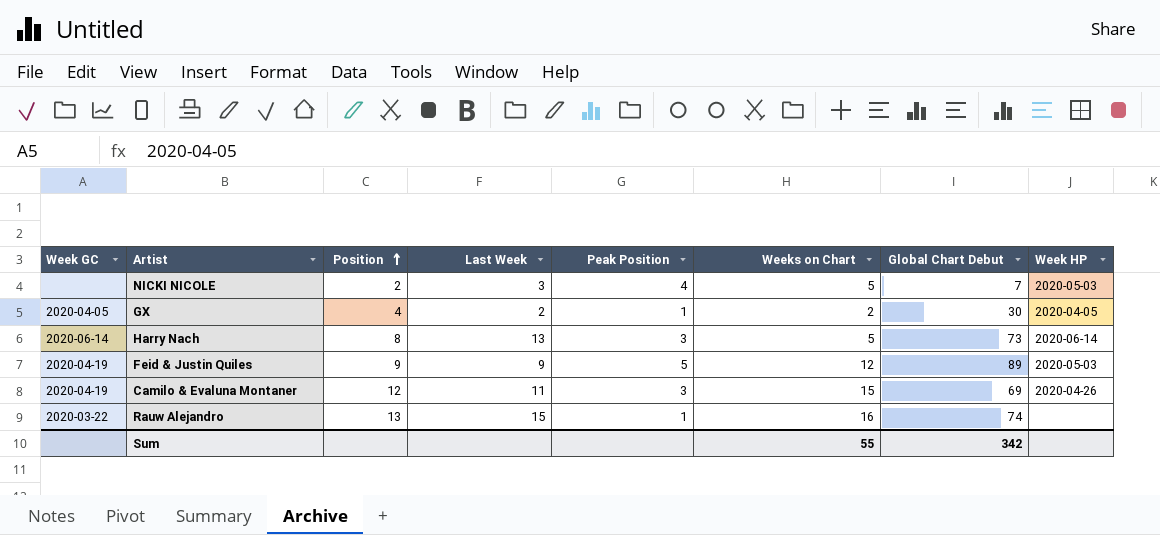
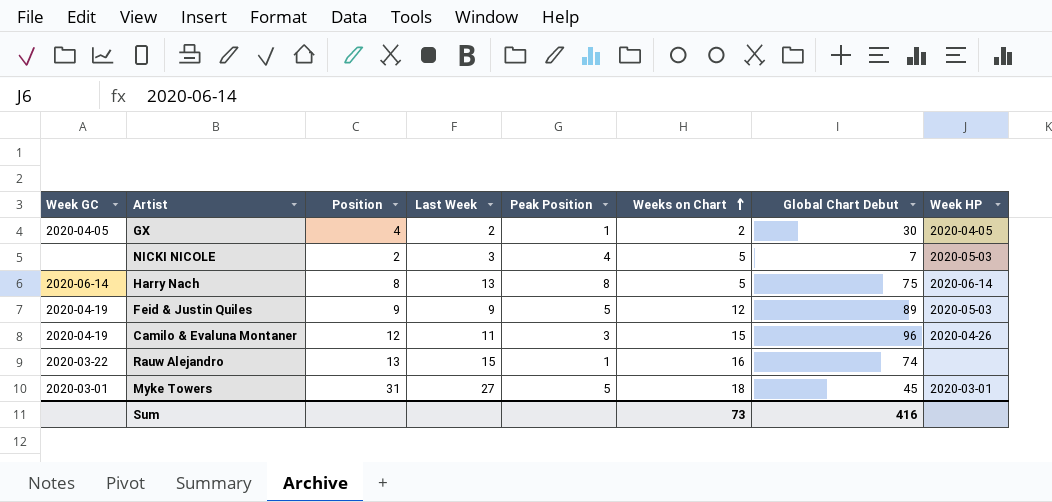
row order: Position ascending -> Weeks on Chart ascending
Harry Nach | Peak Position: 3 -> 8
Harry Nach | Global Chart Debut: 73 -> 75
Camilo & Evaluna Montaner | Global Chart Debut: 69 -> 96
row Myke Towers: none -> 2020-03-01 | 31 | 27 | 5 | 18 | 45 | 2020-03-01
Sum | Weeks on Chart: 55 -> 73
Sum | Global Chart Debut: 342 -> 416

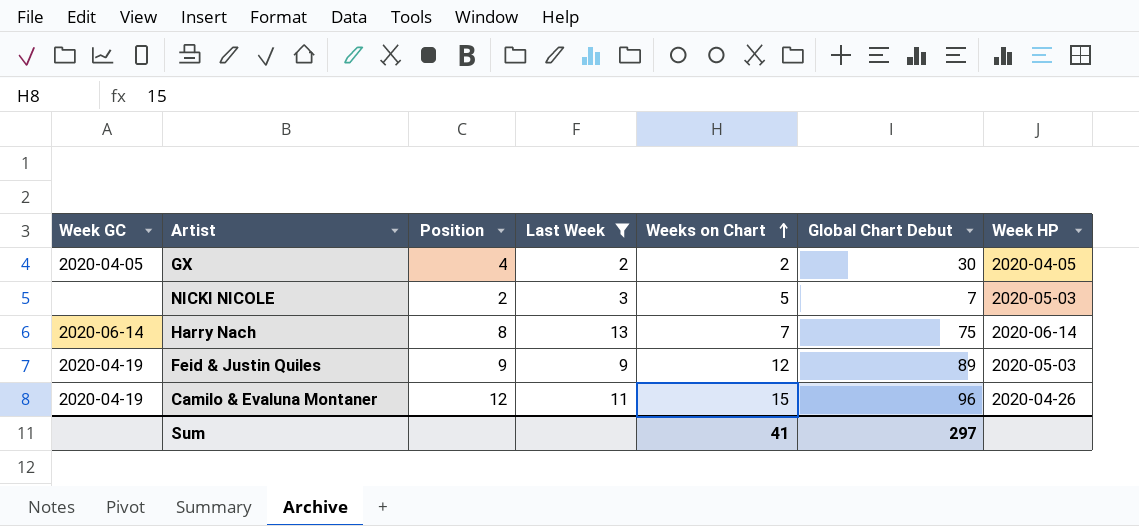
filter: none -> Last Week <= 13
column Peak Position | position: 5 -> none
Harry Nach | Weeks on Chart: 5 -> 7
Sum | Weeks on Chart: 73 -> 41
Sum | Global Chart Debut: 416 -> 297

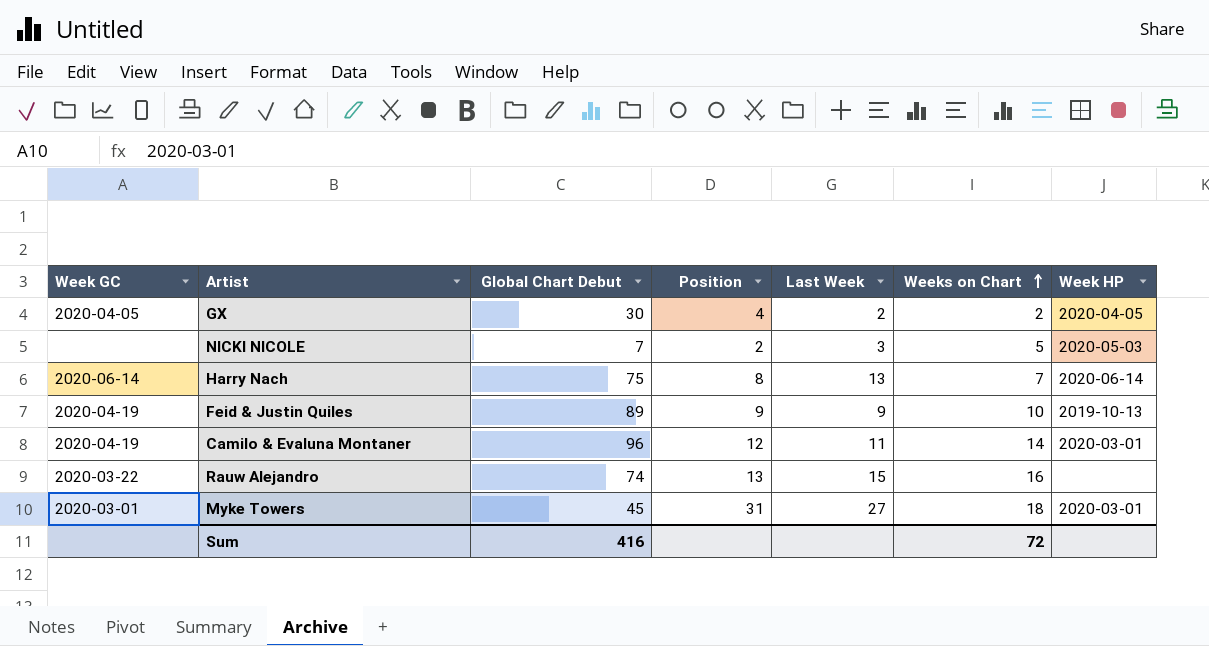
filter: Last Week <= 13 -> none
column Global Chart Debut | position: 6 -> 3
Feid & Justin Quiles | Weeks on Chart: 12 -> 10
Feid & Justin Quiles | Week HP: 2020-05-03 -> 2019-10-13
Camilo & Evaluna Montaner | Weeks on Chart: 15 -> 14
Camilo & Evaluna Montaner | Week HP: 2020-04-26 -> 2020-03-01
Sum | Global Chart Debut: 297 -> 416
Sum | Weeks on Chart: 41 -> 72

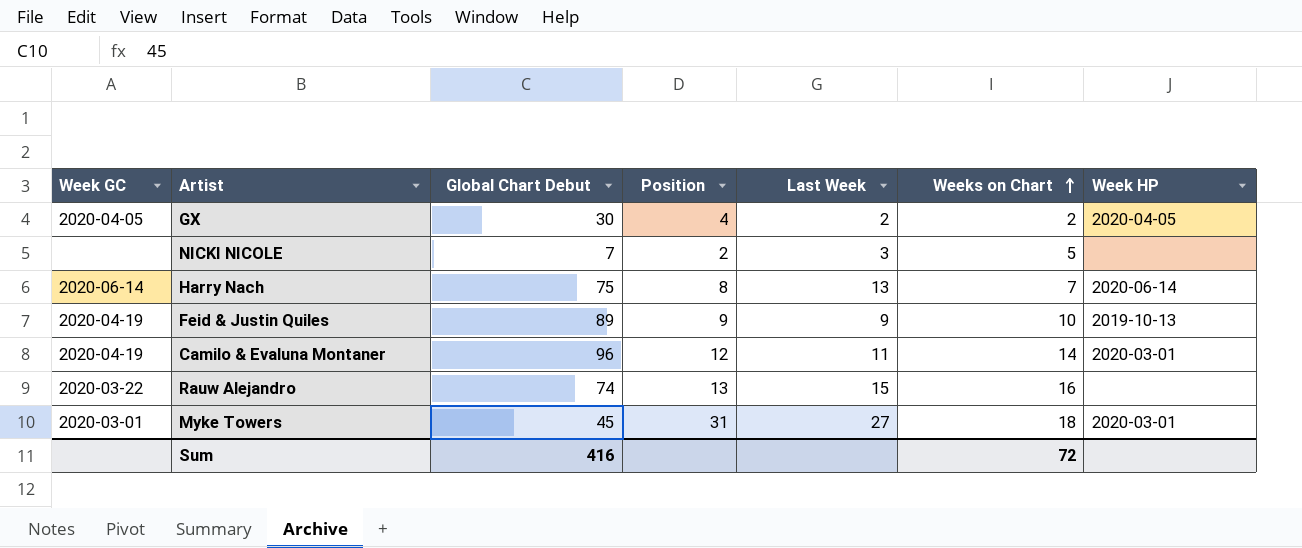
NICKI NICOLE | Week HP: 2020-05-03 -> none

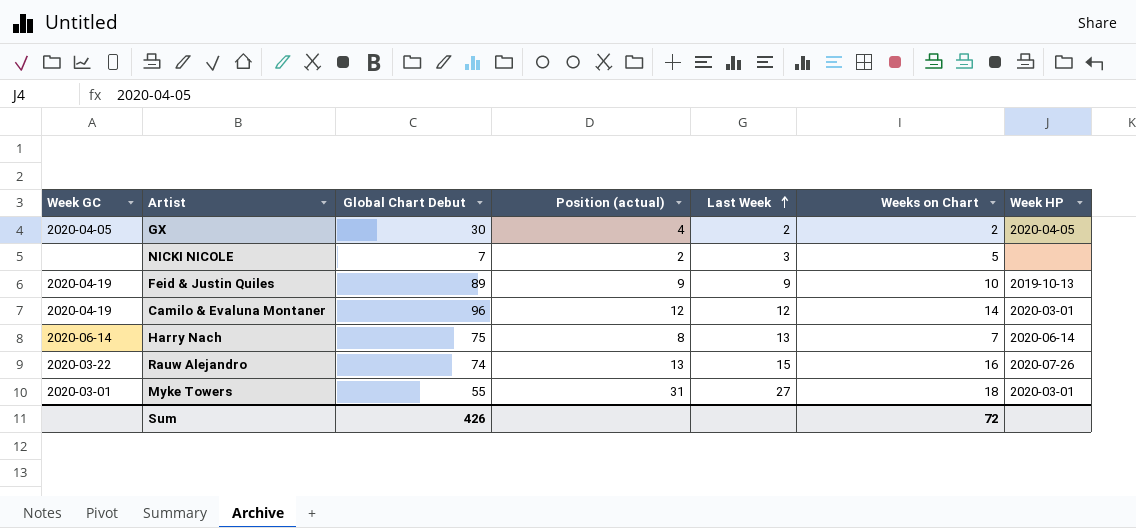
row order: Weeks on Chart ascending -> Last Week ascending
column name: Position -> Position (actual)
Camilo & Evaluna Montaner | Last Week: 11 -> 12
Rauw Alejandro | Week HP: none -> 2020-07-26
Myke Towers | Global Chart Debut: 45 -> 55
Sum | Global Chart Debut: 416 -> 426

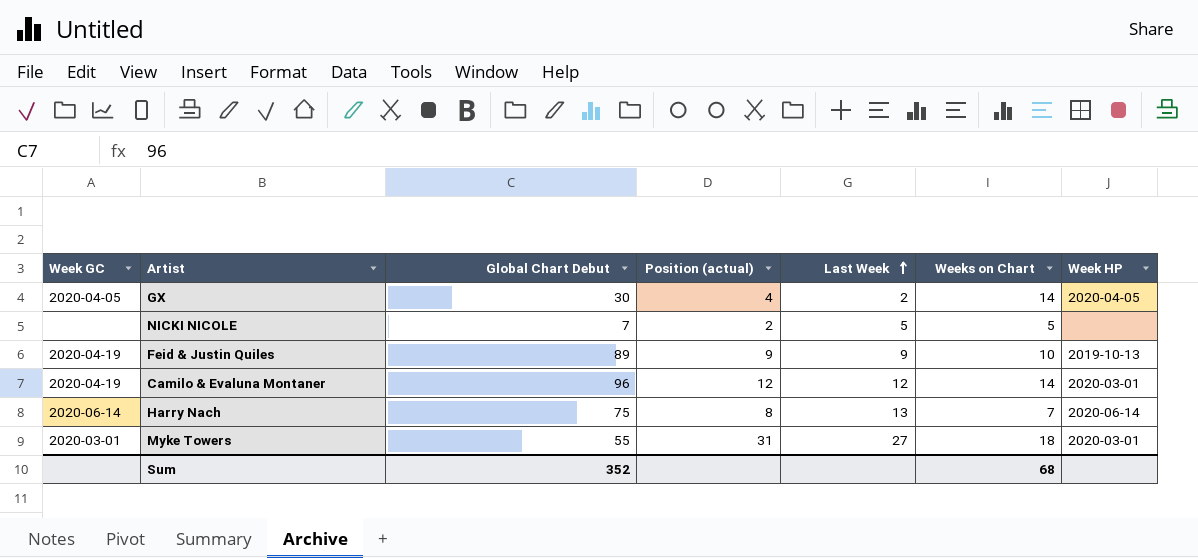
row Rauw Alejandro: 2020-03-22 | 74 | 13 | 15 | 16 | 2020-07-26 -> none
GX | Weeks on Chart: 2 -> 14
NICKI NICOLE | Last Week: 3 -> 5
Sum | Global Chart Debut: 426 -> 352
Sum | Weeks on Chart: 72 -> 68

